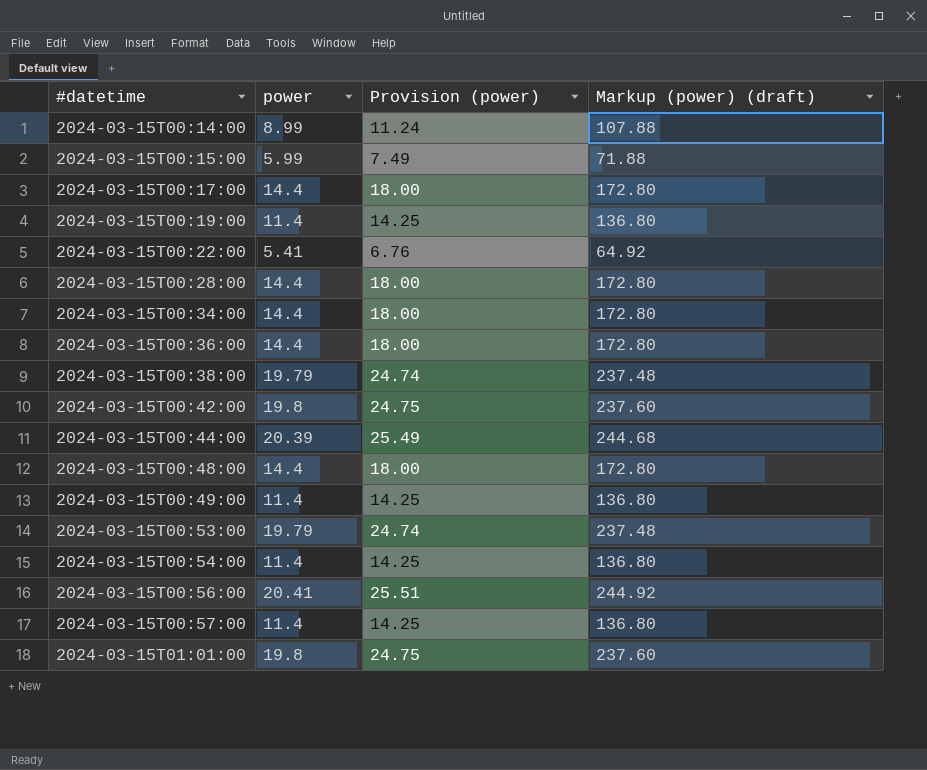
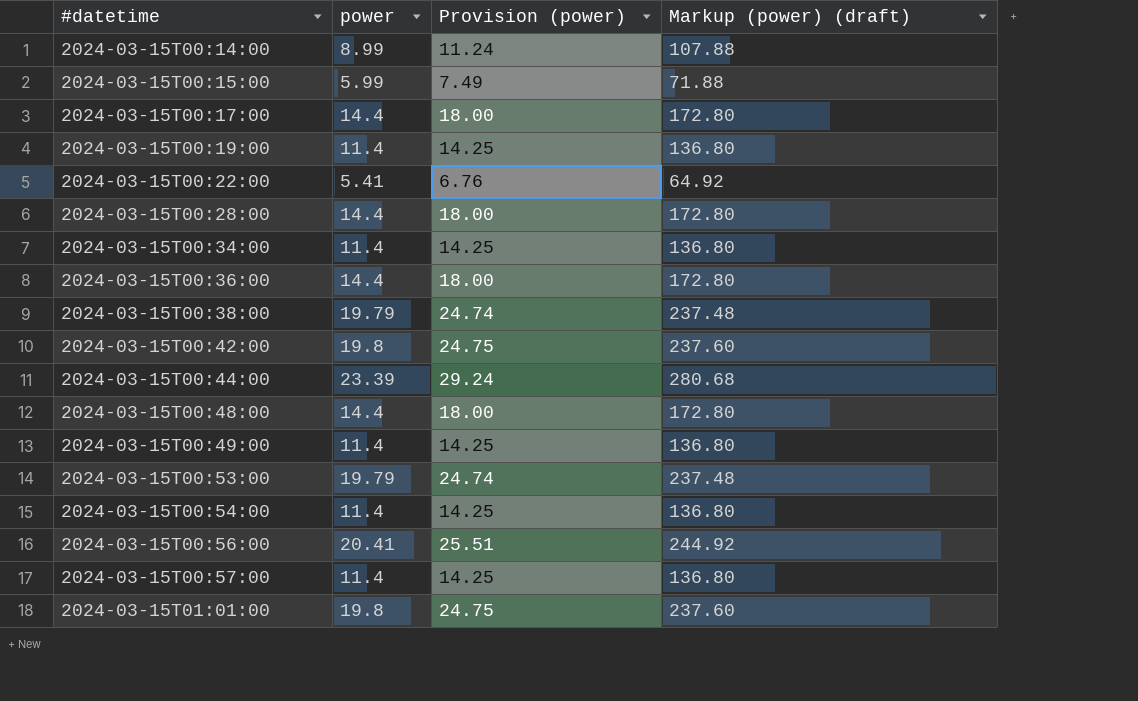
2024-03-15T00:34:00 | power: 14.4 -> 11.4
2024-03-15T00:34:00 | Provision (power): 18.00 -> 14.25
2024-03-15T00:34:00 | Markup (power) (draft): 172.80 -> 136.80
2024-03-15T00:44:00 | power: 20.39 -> 23.39
2024-03-15T00:44:00 | Provision (power): 25.49 -> 29.24
2024-03-15T00:44:00 | Markup (power) (draft): 244.68 -> 280.68

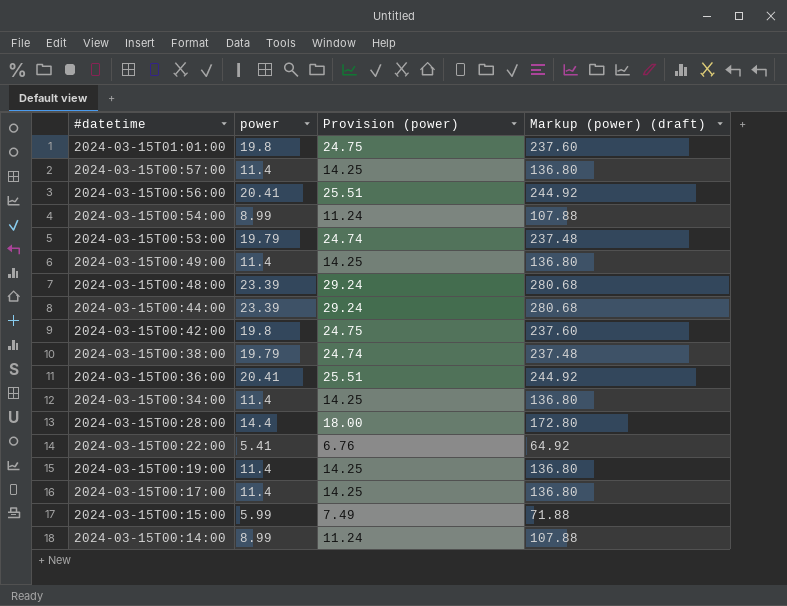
row order: #datetime ascending -> #datetime descending
2024-03-15T00:54:00 | power: 11.4 -> 8.99
2024-03-15T00:54:00 | Provision (power): 14.25 -> 11.24
2024-03-15T00:54:00 | Markup (power) (draft): 136.80 -> 107.88
2024-03-15T00:48:00 | power: 14.4 -> 23.39
2024-03-15T00:48:00 | Provision (power): 18.00 -> 29.24
2024-03-15T00:48:00 | Markup (power) (draft): 172.80 -> 280.68
2024-03-15T00:36:00 | power: 14.4 -> 20.41
2024-03-15T00:36:00 | Provision (power): 18.00 -> 25.51
2024-03-15T00:36:00 | Markup (power) (draft): 172.80 -> 244.92
2024-03-15T00:17:00 | power: 14.4 -> 11.4
2024-03-15T00:17:00 | Provision (power): 18.00 -> 14.25
2024-03-15T00:17:00 | Markup (power) (draft): 172.80 -> 136.80

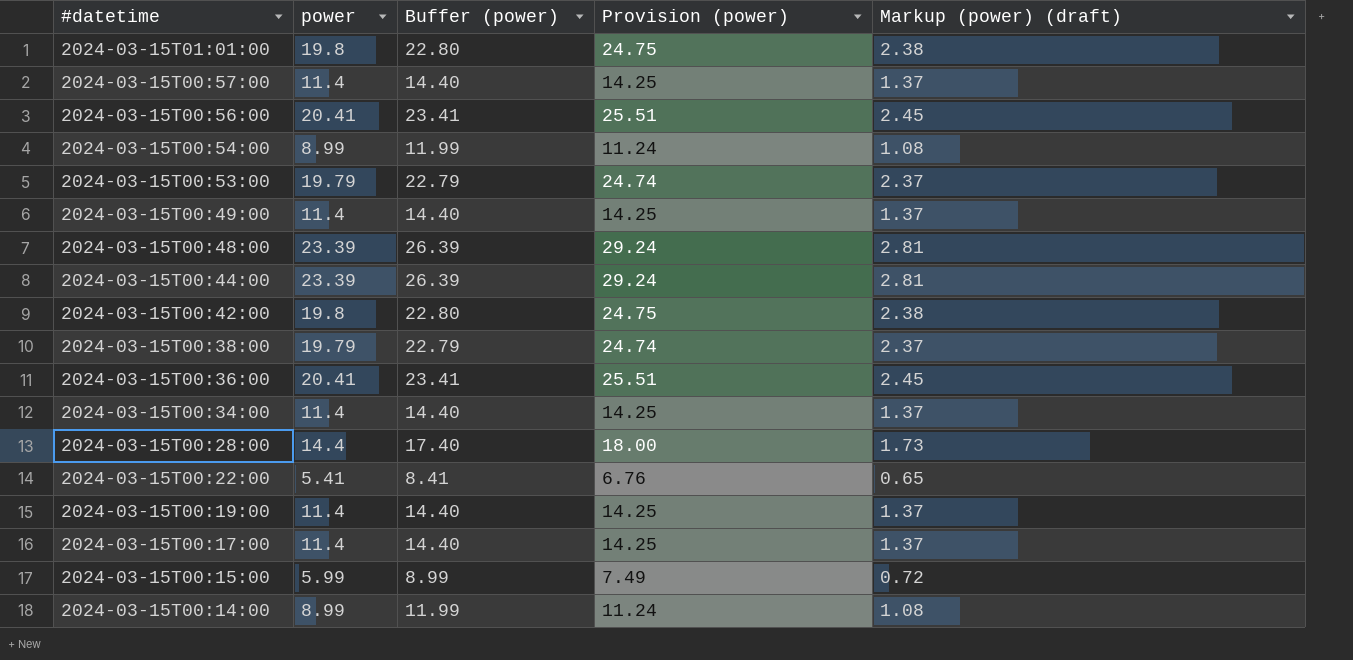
column Buffer (power) | formula: none -> [power] + 3
column Markup (power) (draft) | formula: [power] * 12 -> [power] * 0.12

